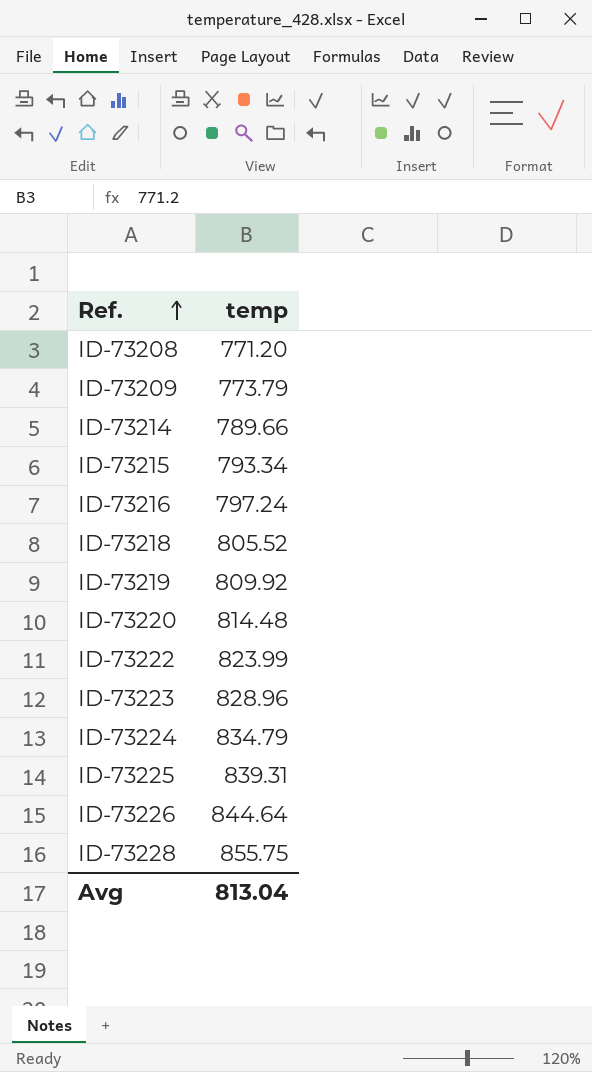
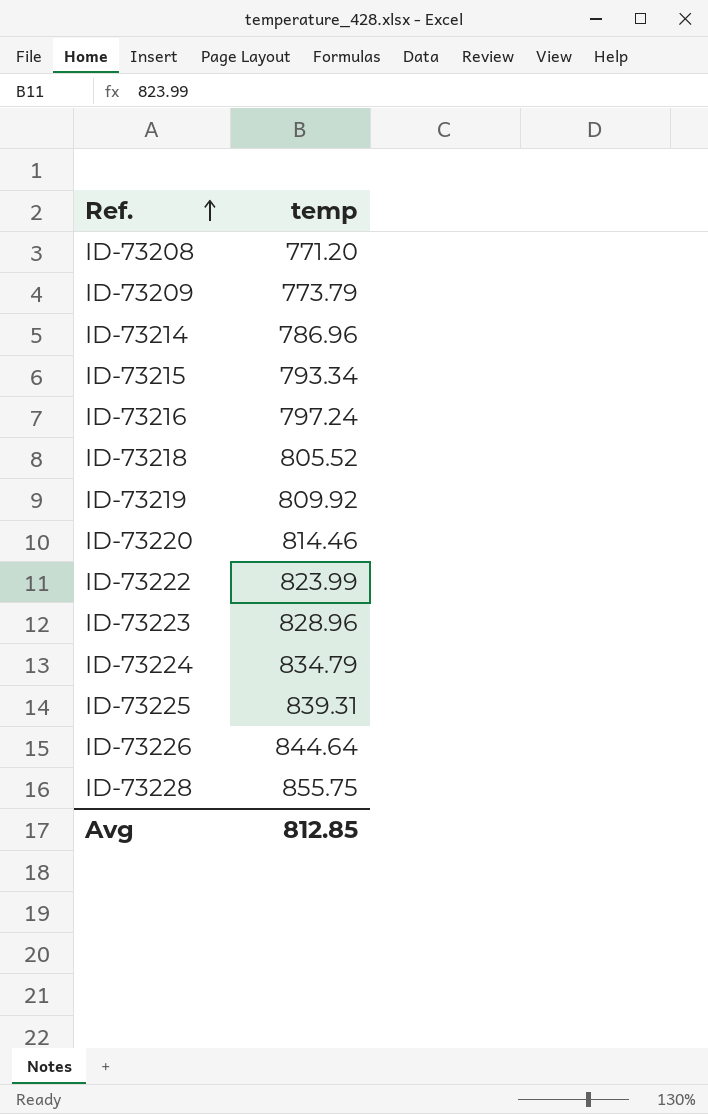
ID-73214 | temp: 789.66 -> 786.96
ID-73220 | temp: 814.48 -> 814.46
Avg | temp: 813.04 -> 812.85

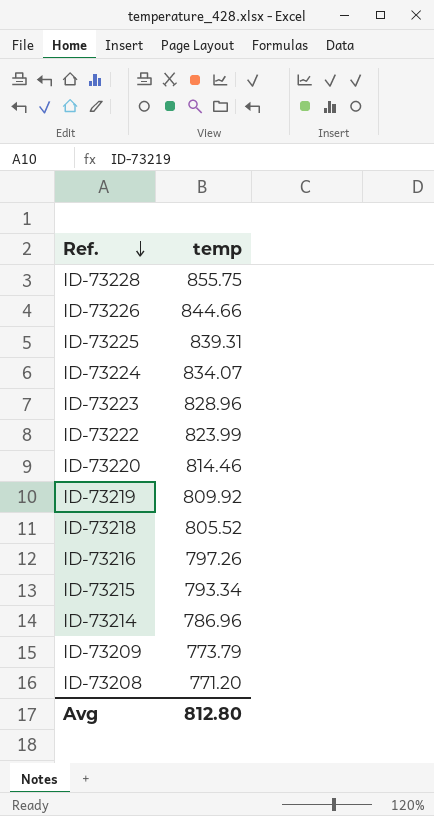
row order: Ref. ascending -> Ref. descending
ID-73226 | temp: 844.64 -> 844.66
ID-73224 | temp: 834.79 -> 834.07
ID-73216 | temp: 797.24 -> 797.26
Avg | temp: 812.85 -> 812.80

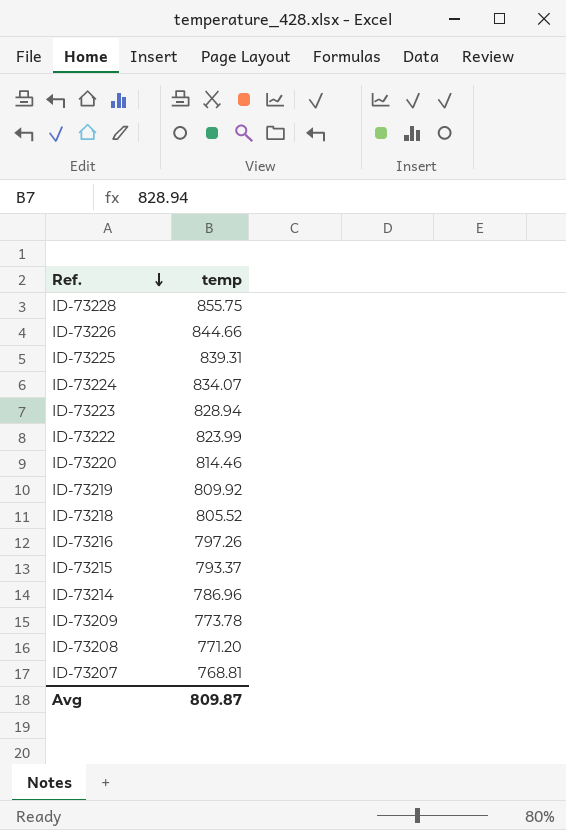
ID-73223 | temp: 828.96 -> 828.94
ID-73215 | temp: 793.34 -> 793.37
ID-73209 | temp: 773.79 -> 773.78
row ID-73207: none -> 768.81
Avg | temp: 812.80 -> 809.87

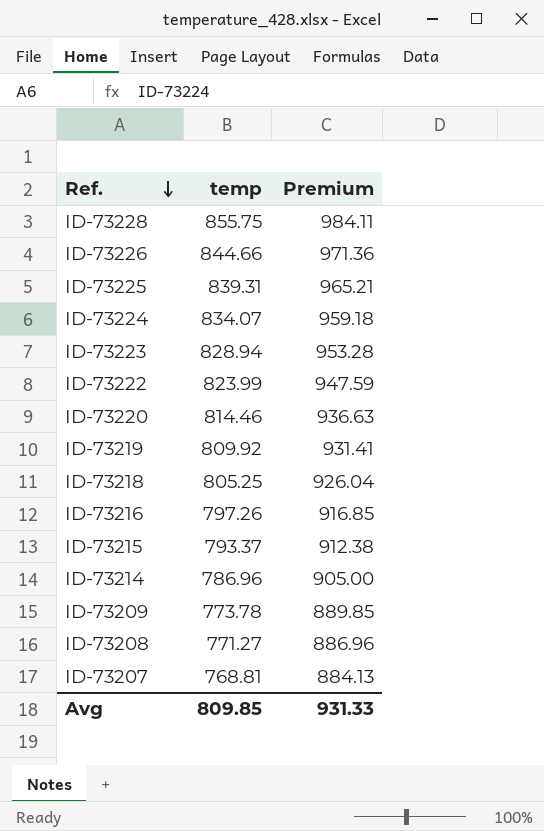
column Premium | formula: none -> [temp] * 1.15
ID-73218 | temp: 805.52 -> 805.25
ID-73208 | temp: 771.20 -> 771.27
Avg | temp: 809.87 -> 809.85

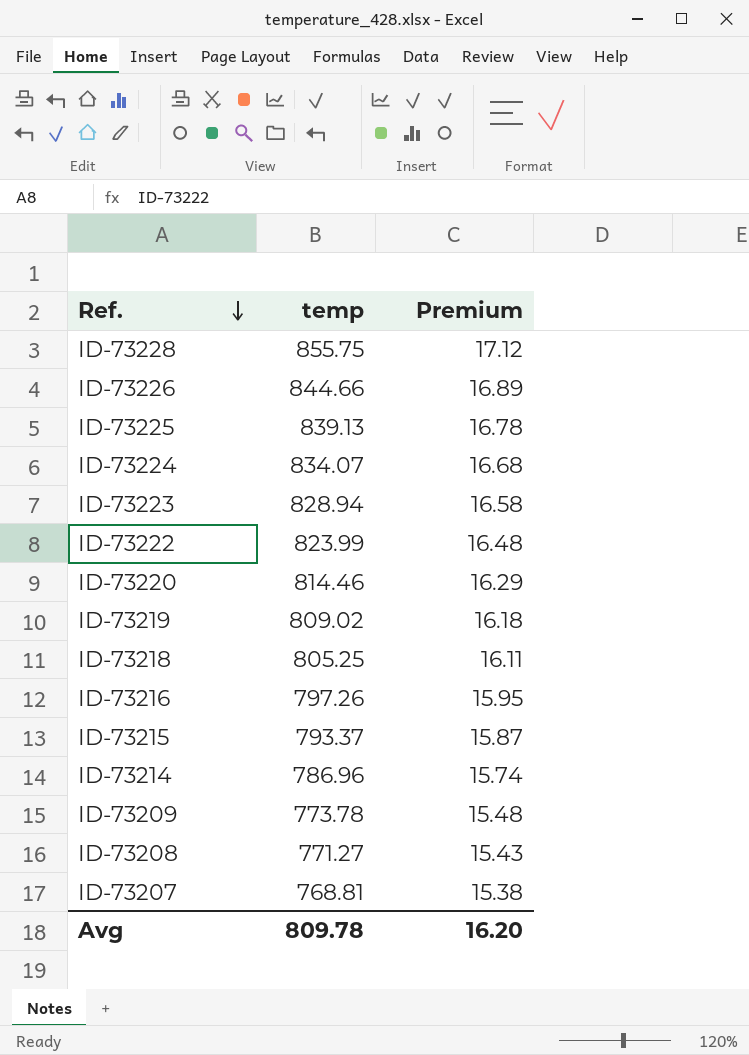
column Premium | formula: [temp] * 1.15 -> [temp] * 0.02
ID-73225 | temp: 839.31 -> 839.13
ID-73219 | temp: 809.92 -> 809.02
Avg | temp: 809.85 -> 809.78
Avg | Premium: 931.33 -> 16.20

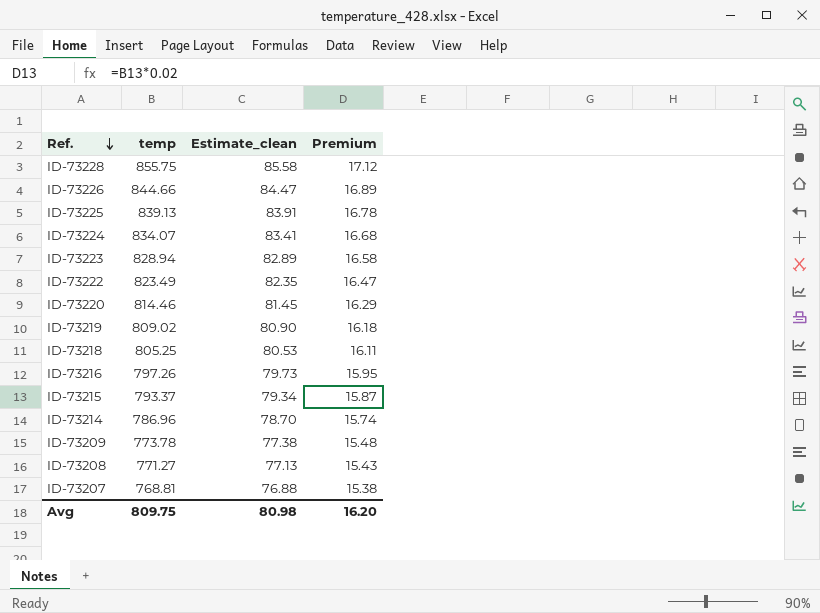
column Estimate_clean | formula: none -> [temp] * 0.1
ID-73222 | temp: 823.99 -> 823.49
ID-73222 | Premium: 16.48 -> 16.47
Avg | temp: 809.78 -> 809.75

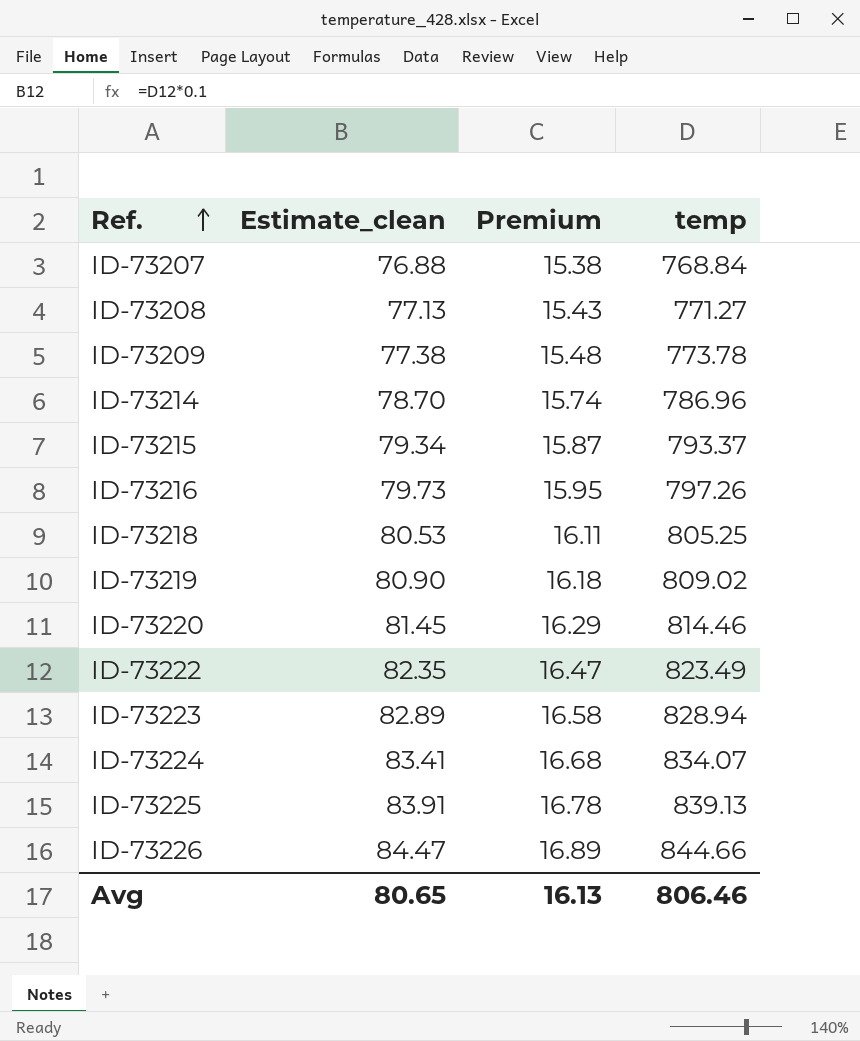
row order: Ref. descending -> Ref. ascending
column temp | position: 2 -> 4
row ID-73228: 855.75 | 85.58 | 17.12 -> none
ID-73207 | temp: 768.81 -> 768.84
Avg | Estimate_clean: 80.98 -> 80.65
Avg | Premium: 16.20 -> 16.13
Avg | temp: 809.75 -> 806.46

